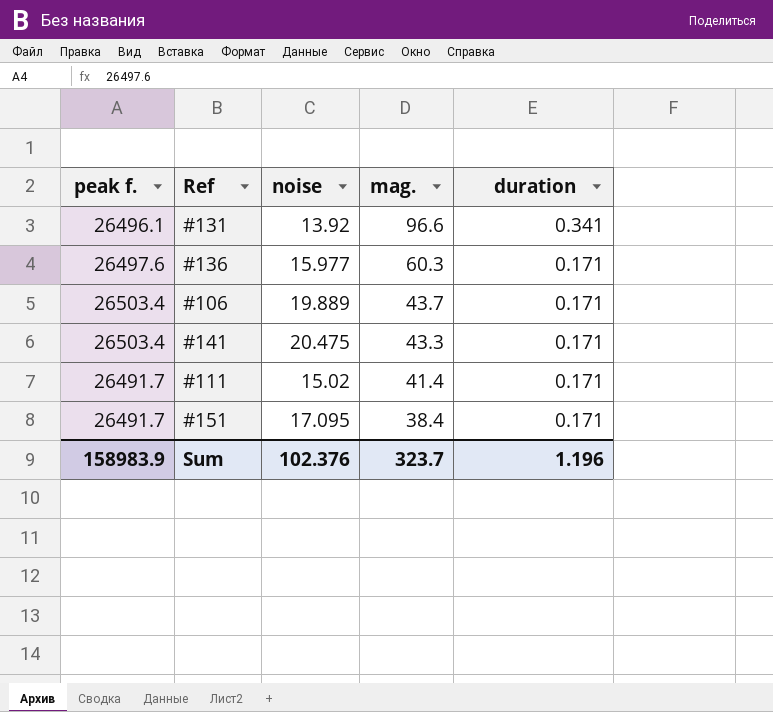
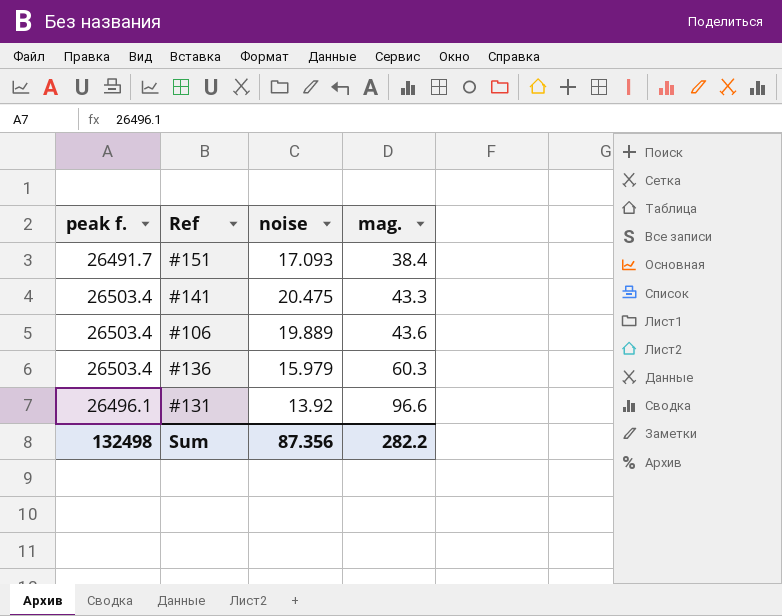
row order: mag. descending -> mag. ascending
column duration | position: 5 -> none
row #111: 26491.7 | 15.02 | 41.4 | 0.171 -> none
#151 | noise: 17.095 -> 17.093
#106 | mag.: 43.7 -> 43.6
#136 | peak f.: 26497.6 -> 26503.4
#136 | noise: 15.977 -> 15.979
Sum | peak f.: 158983.9 -> 132498
Sum | noise: 102.376 -> 87.356
Sum | mag.: 323.7 -> 282.2

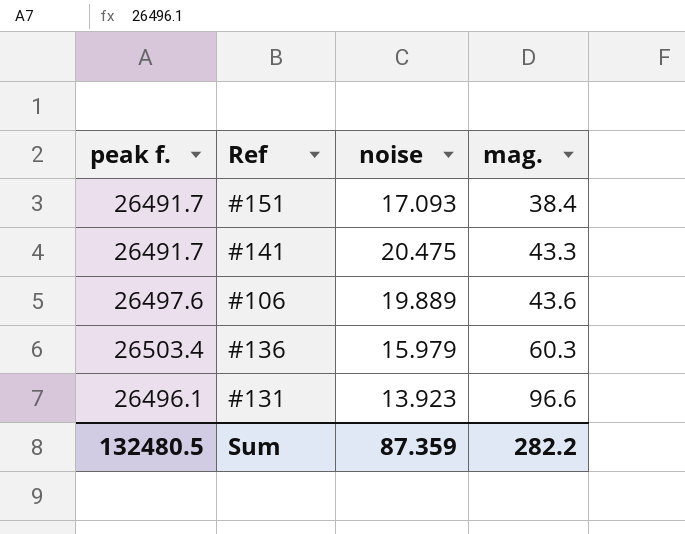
#141 | peak f.: 26503.4 -> 26491.7
#106 | peak f.: 26503.4 -> 26497.6
#131 | noise: 13.92 -> 13.923
Sum | peak f.: 132498 -> 132480.5
Sum | noise: 87.356 -> 87.359

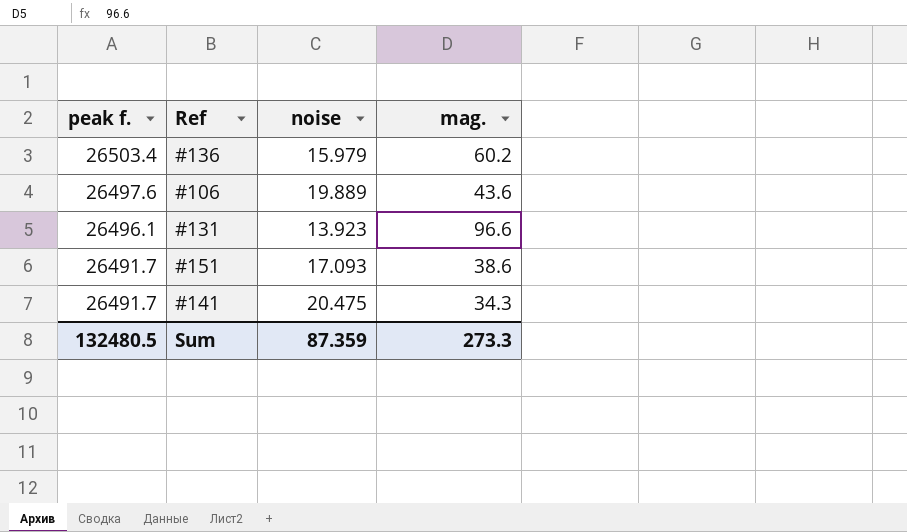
row order: mag. ascending -> peak f. descending
#136 | mag.: 60.3 -> 60.2
#151 | mag.: 38.4 -> 38.6
#141 | mag.: 43.3 -> 34.3
Sum | mag.: 282.2 -> 273.3

